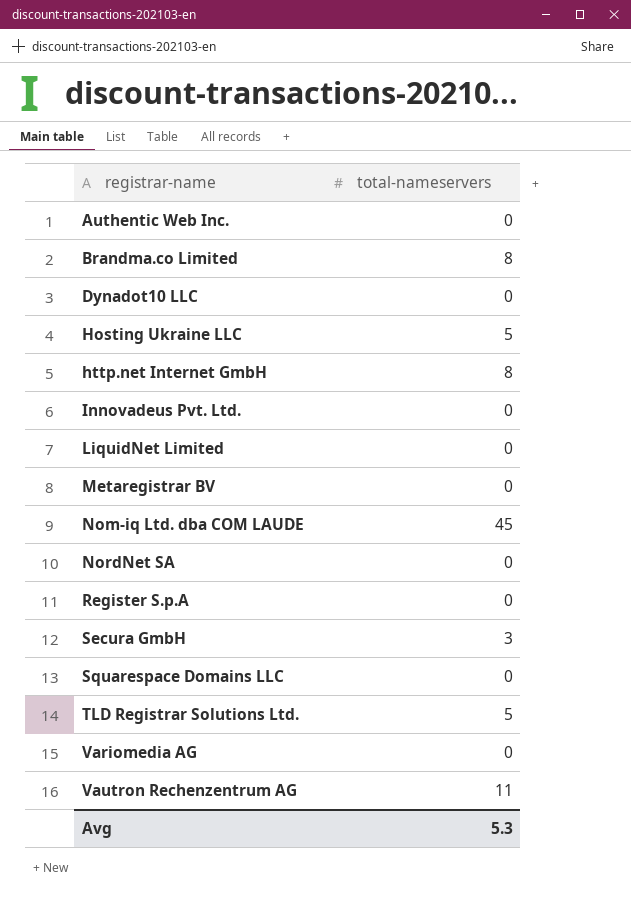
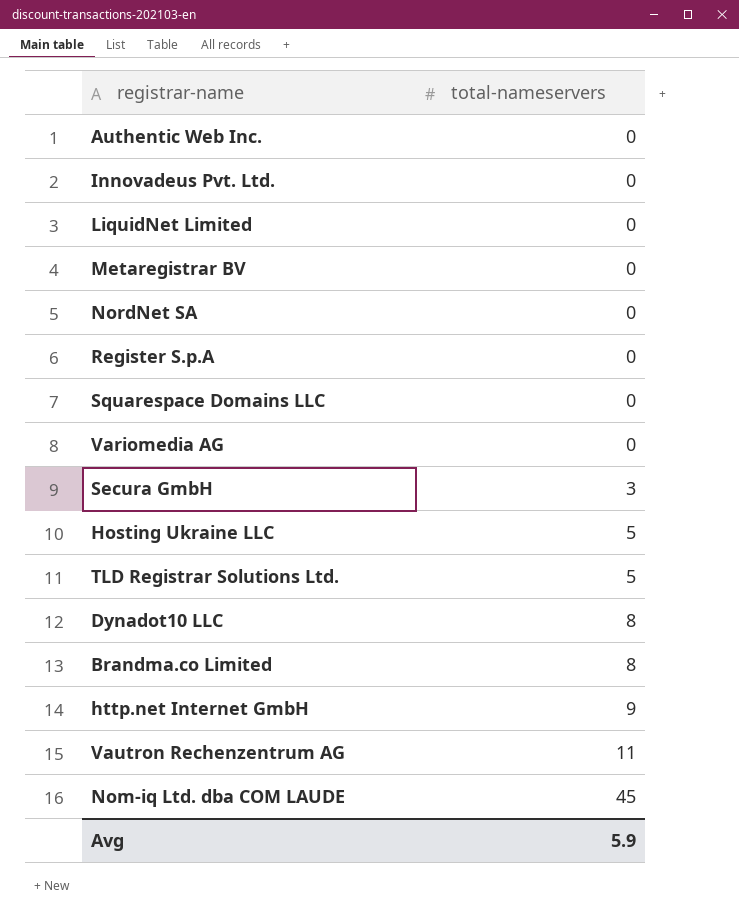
row order: registrar-name ascending -> total-nameservers ascending
Dynadot10 LLC | total-nameservers: 0 -> 8
http.net Internet GmbH | total-nameservers: 8 -> 9
Avg | total-nameservers: 5.3 -> 5.9

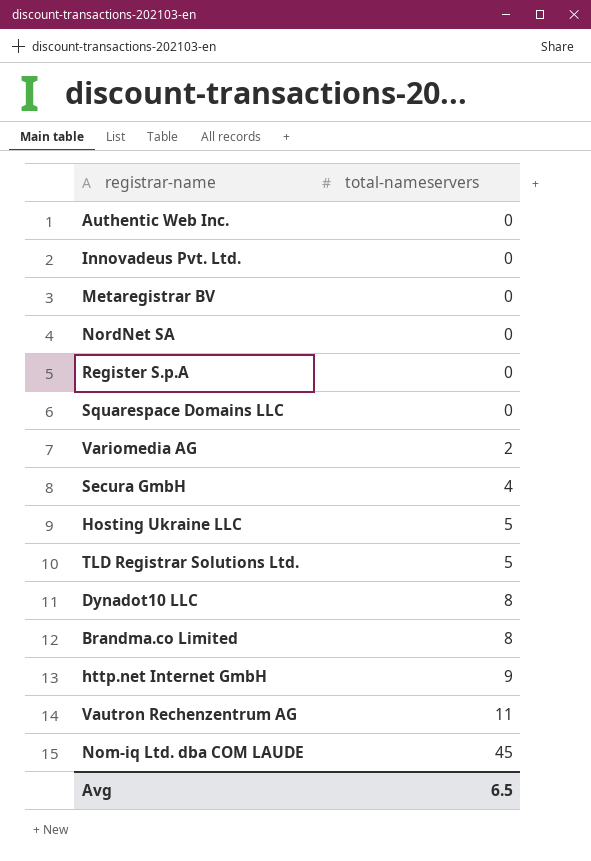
row LiquidNet Limited: 0 -> none
Variomedia AG | total-nameservers: 0 -> 2
Secura GmbH | total-nameservers: 3 -> 4
Avg | total-nameservers: 5.9 -> 6.5

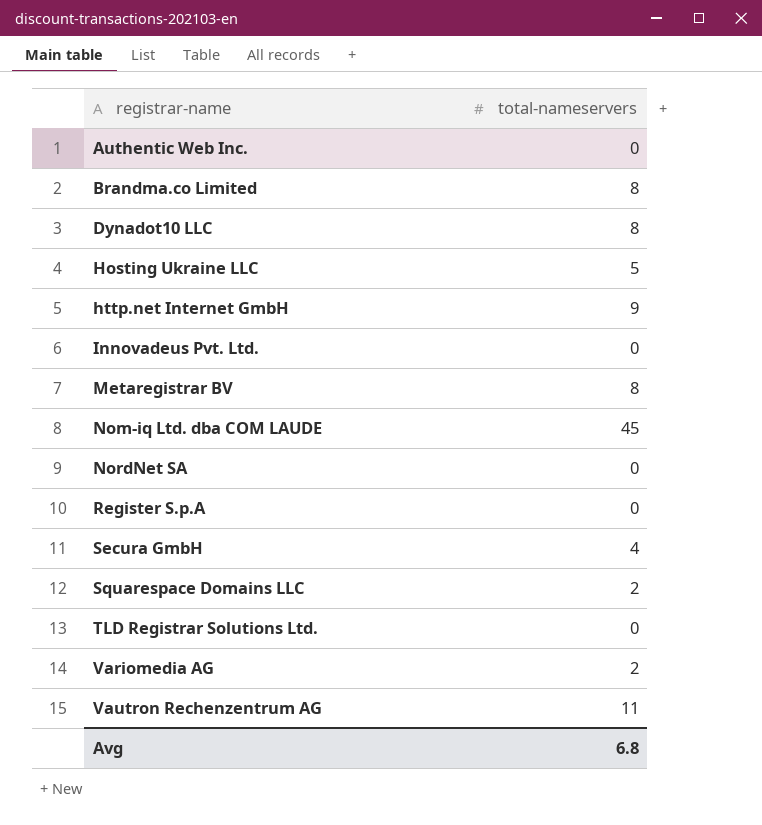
row order: total-nameservers ascending -> registrar-name ascending
Metaregistrar BV | total-nameservers: 0 -> 8
Squarespace Domains LLC | total-nameservers: 0 -> 2
TLD Registrar Solutions Ltd. | total-nameservers: 5 -> 0
Avg | total-nameservers: 6.5 -> 6.8

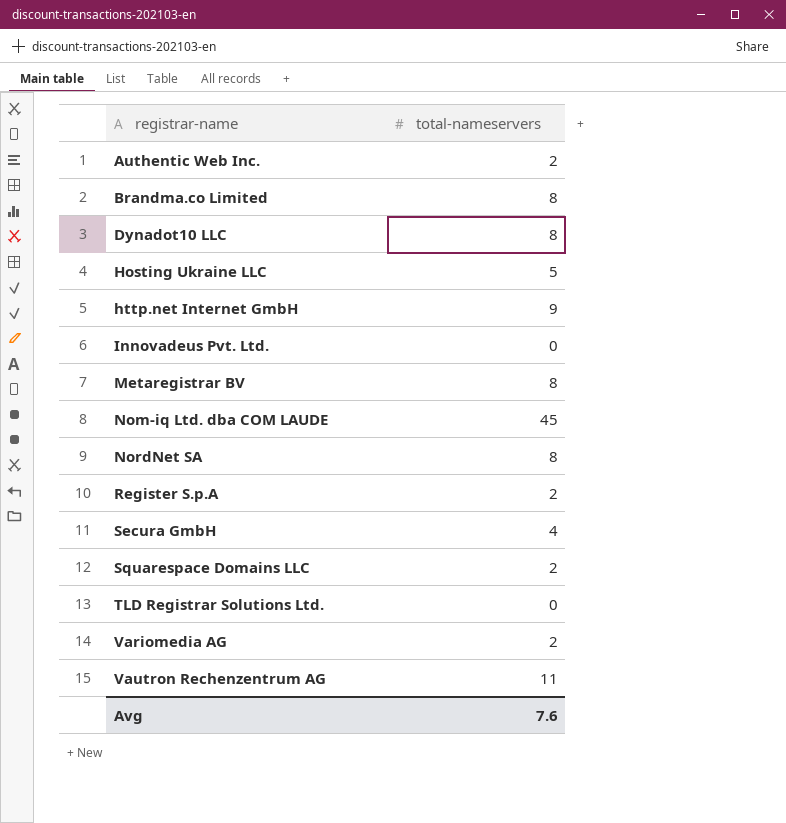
Authentic Web Inc. | total-nameservers: 0 -> 2
NordNet SA | total-nameservers: 0 -> 8
Register S.p.A | total-nameservers: 0 -> 2
Avg | total-nameservers: 6.8 -> 7.6

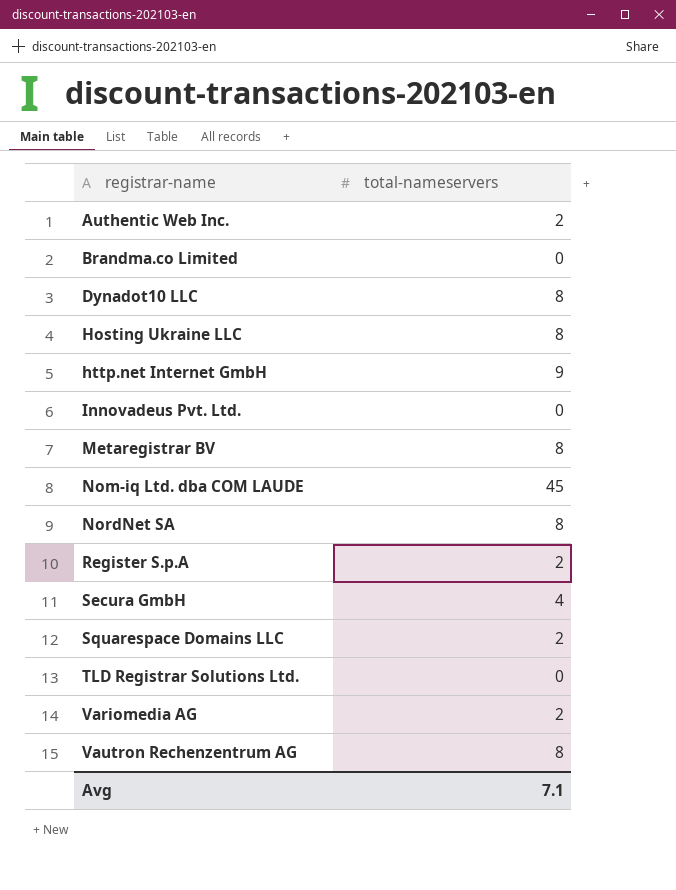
Brandma.co Limited | total-nameservers: 8 -> 0
Hosting Ukraine LLC | total-nameservers: 5 -> 8
Vautron Rechenzentrum AG | total-nameservers: 11 -> 8
Avg | total-nameservers: 7.6 -> 7.1

